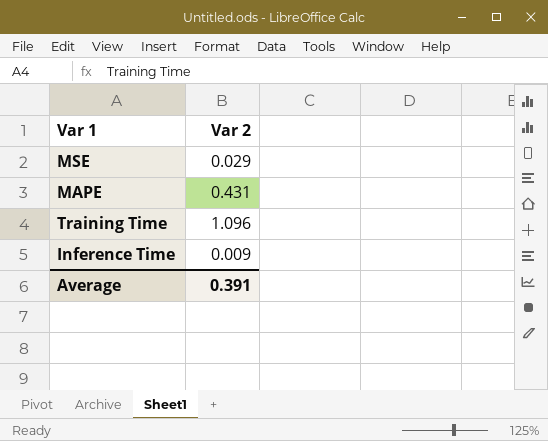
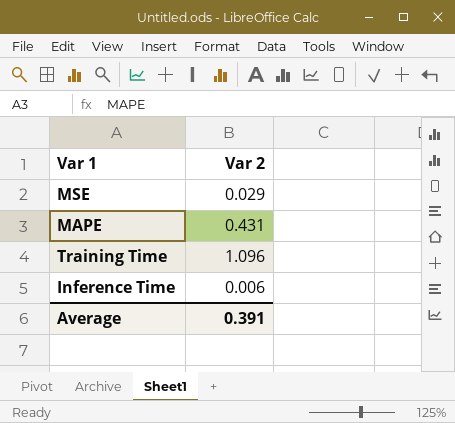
Inference Time | Var 2: 0.009 -> 0.006

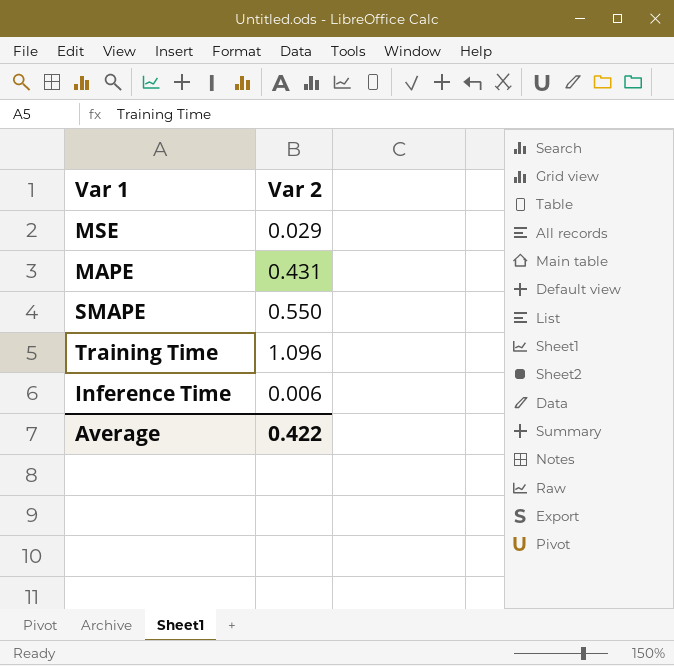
row SMAPE: none -> 0.550
Average | Var 2: 0.391 -> 0.422

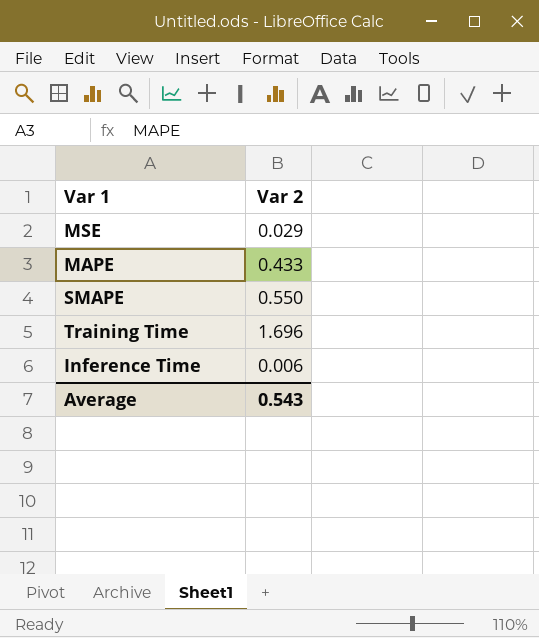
MAPE | Var 2: 0.431 -> 0.433
Training Time | Var 2: 1.096 -> 1.696
Average | Var 2: 0.422 -> 0.543

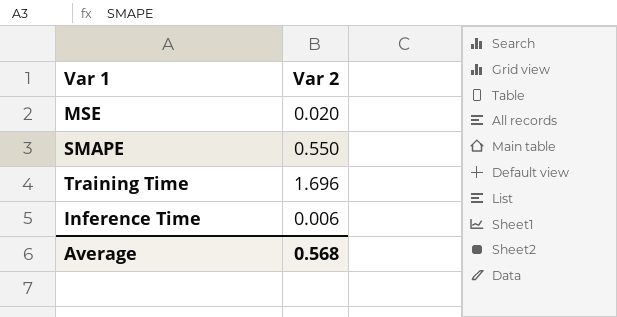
row MAPE: 0.433 -> none
MSE | Var 2: 0.029 -> 0.020
Average | Var 2: 0.543 -> 0.568

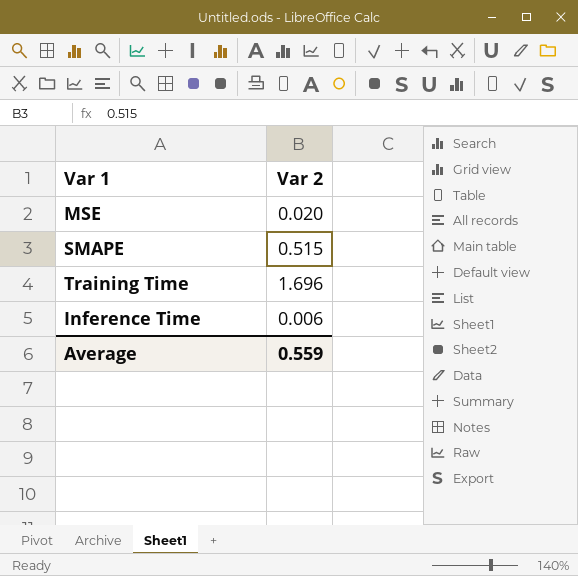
SMAPE | Var 2: 0.550 -> 0.515
Average | Var 2: 0.568 -> 0.559

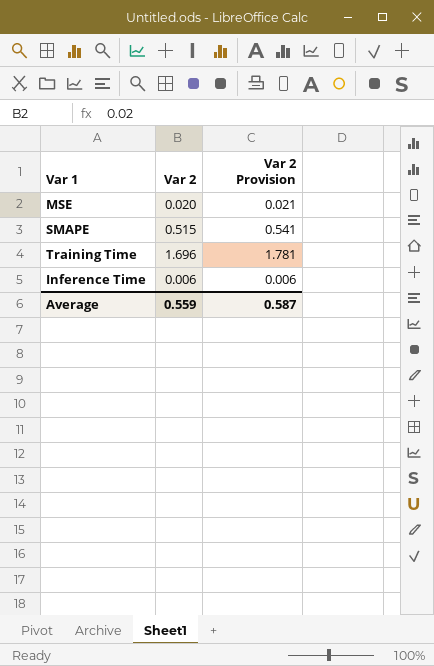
column Var 2 Provision | formula: none -> [Var 2] * 1.05

